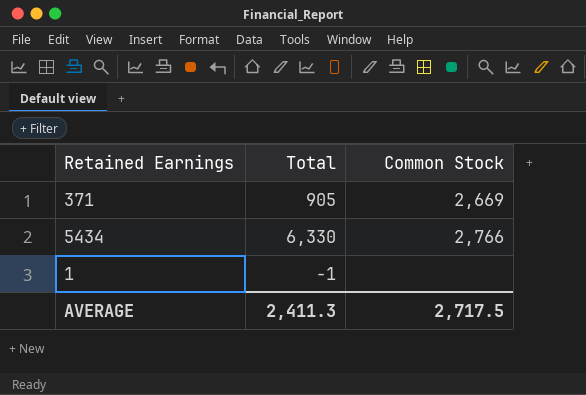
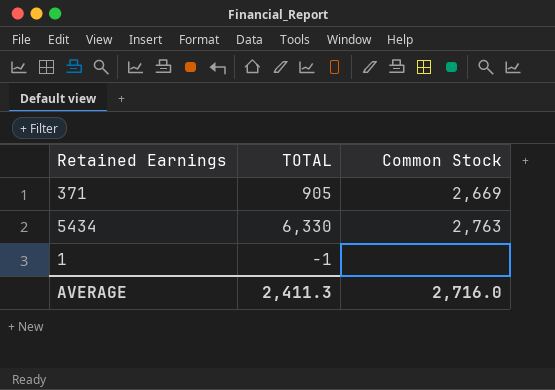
column name: Total -> TOTAL
5434 | Common Stock: 2,766 -> 2,763
AVERAGE | Common Stock: 2,717.5 -> 2,716.0

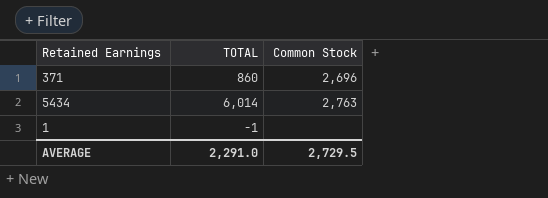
371 | TOTAL: 905 -> 860
371 | Common Stock: 2,669 -> 2,696
5434 | TOTAL: 6,330 -> 6,014
AVERAGE | TOTAL: 2,411.3 -> 2,291.0
AVERAGE | Common Stock: 2,716.0 -> 2,729.5

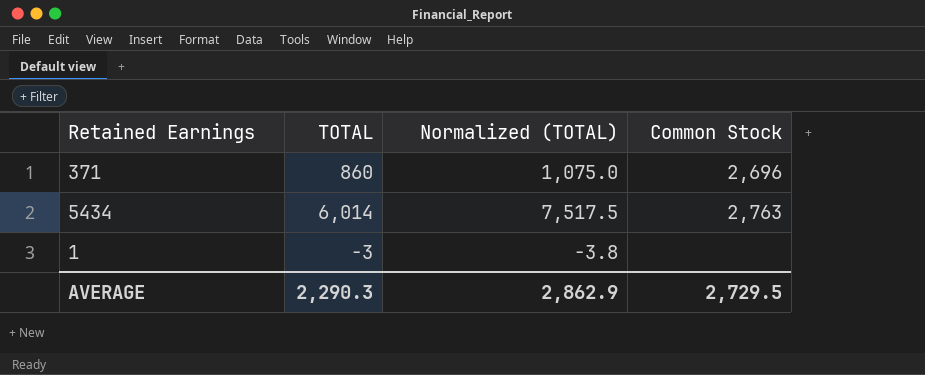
column Normalized (TOTAL) | formula: none -> [TOTAL] * 1.25
1 | TOTAL: -1 -> -3
AVERAGE | TOTAL: 2,291.0 -> 2,290.3

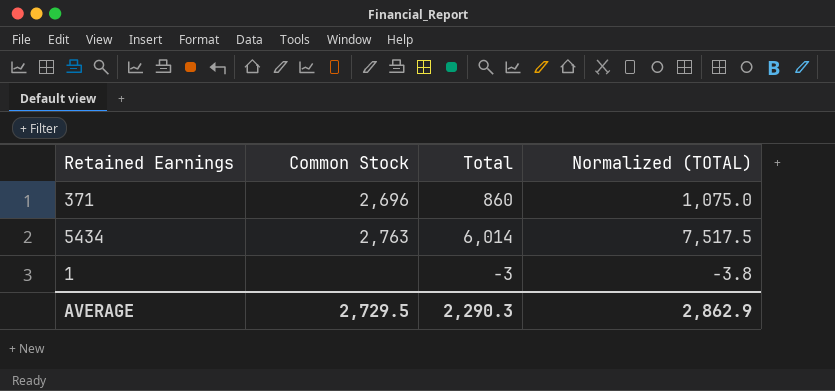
column Common Stock | position: 4 -> 2
column name: TOTAL -> Total

